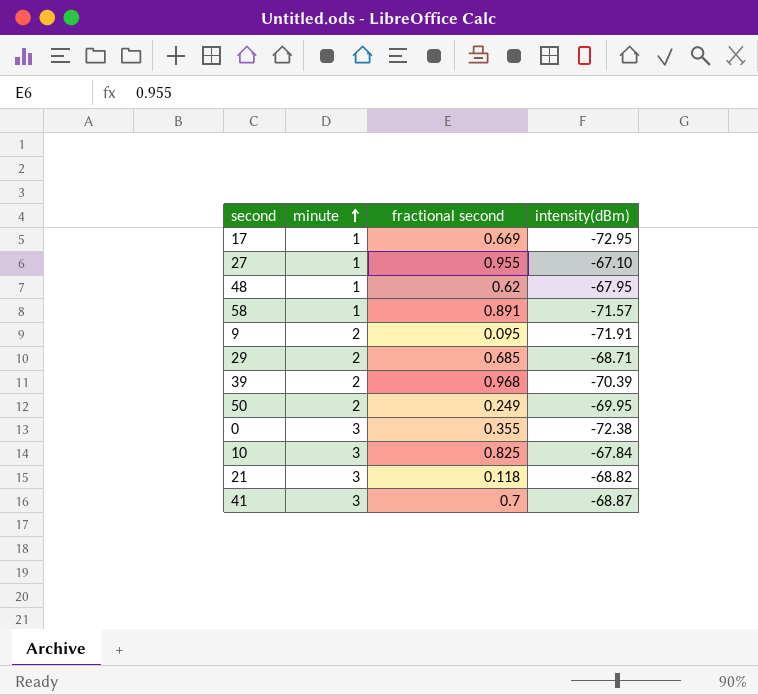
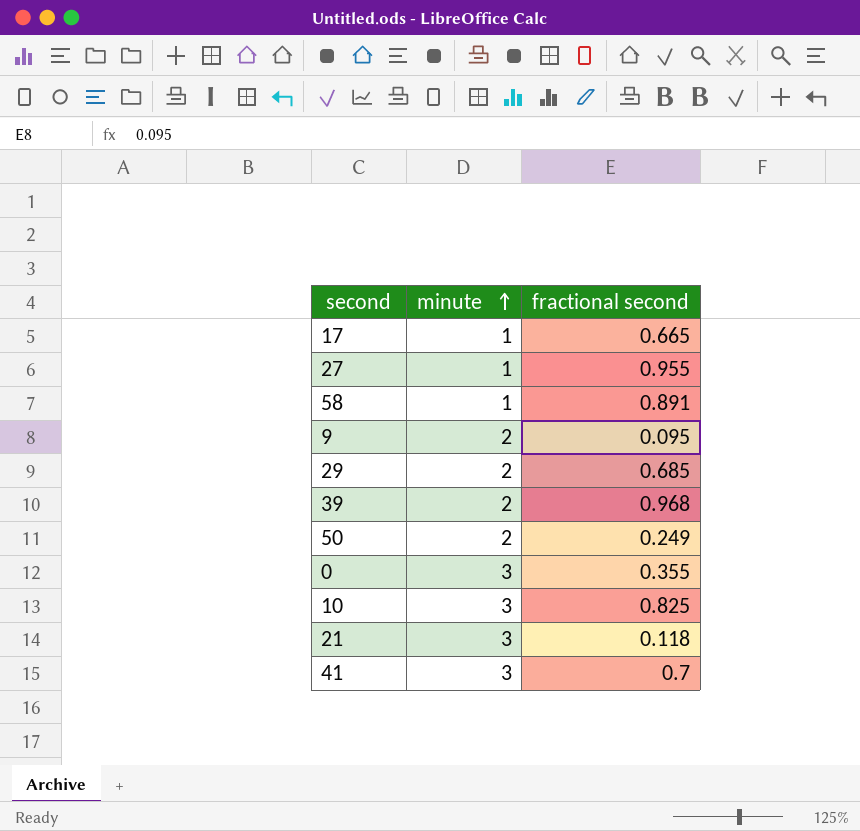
column intensity(dBm) | position: 4 -> none
row 48: 1 | 0.62 | -67.95 -> none
17 | fractional second: 0.669 -> 0.665

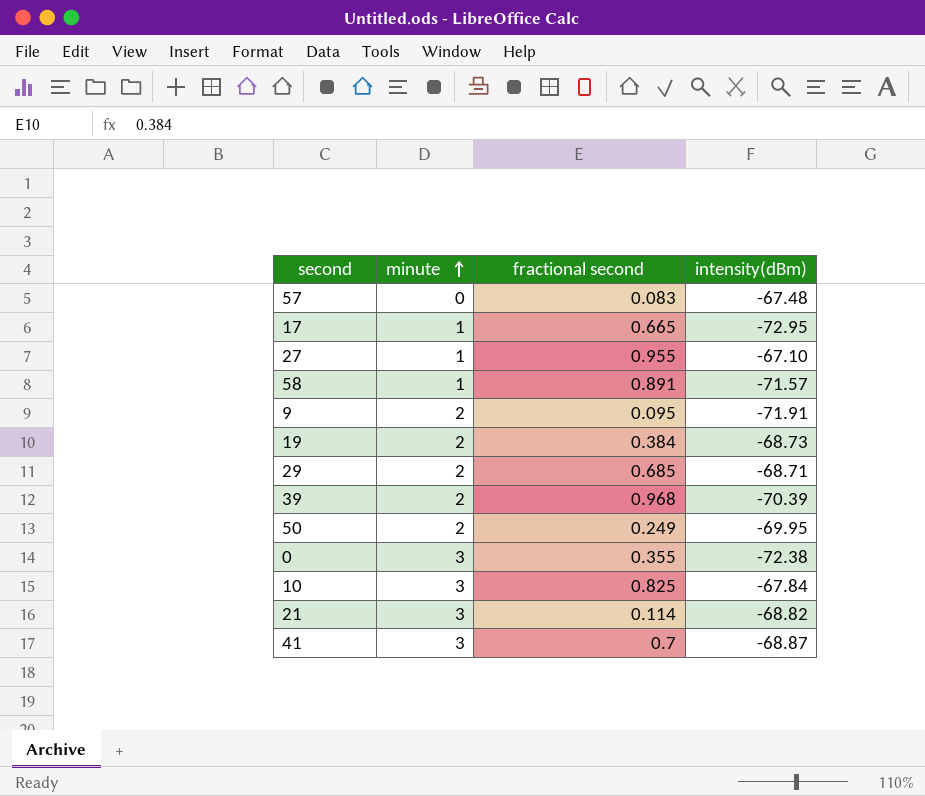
column intensity(dBm) | position: none -> 4
row 57: none -> 0 | 0.083 | -67.48
row 19: none -> 2 | 0.384 | -68.73
21 | fractional second: 0.118 -> 0.114

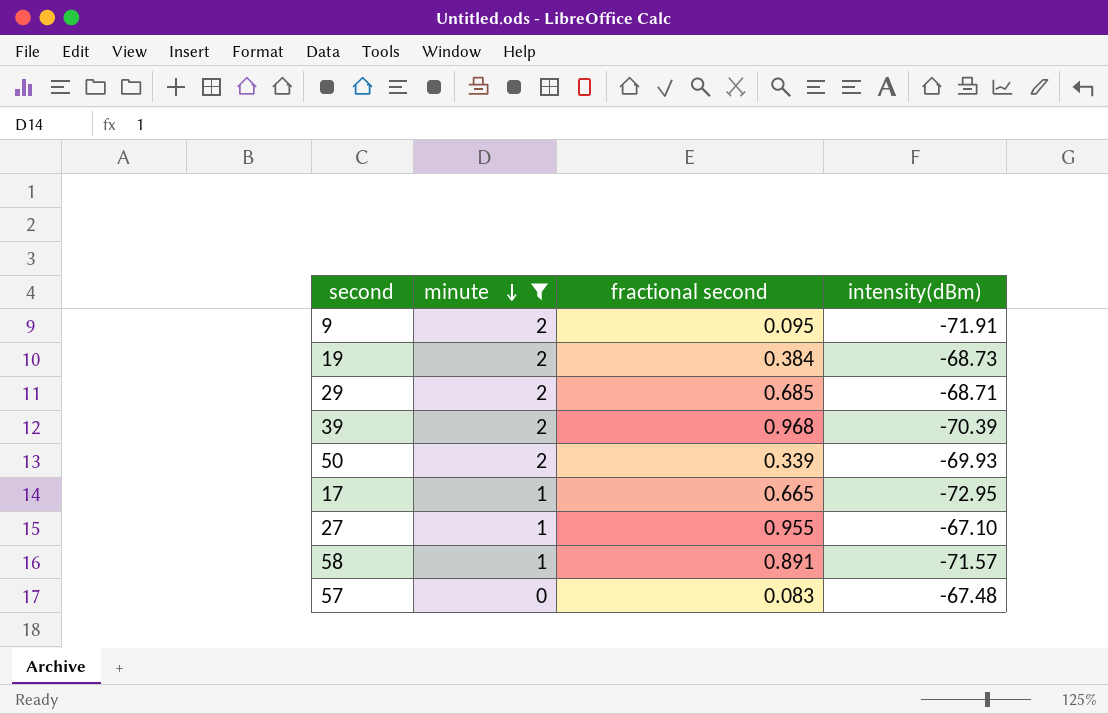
filter: none -> minute != 3
row order: minute ascending -> minute descending
50 | fractional second: 0.249 -> 0.339
50 | intensity(dBm): -69.95 -> -69.93

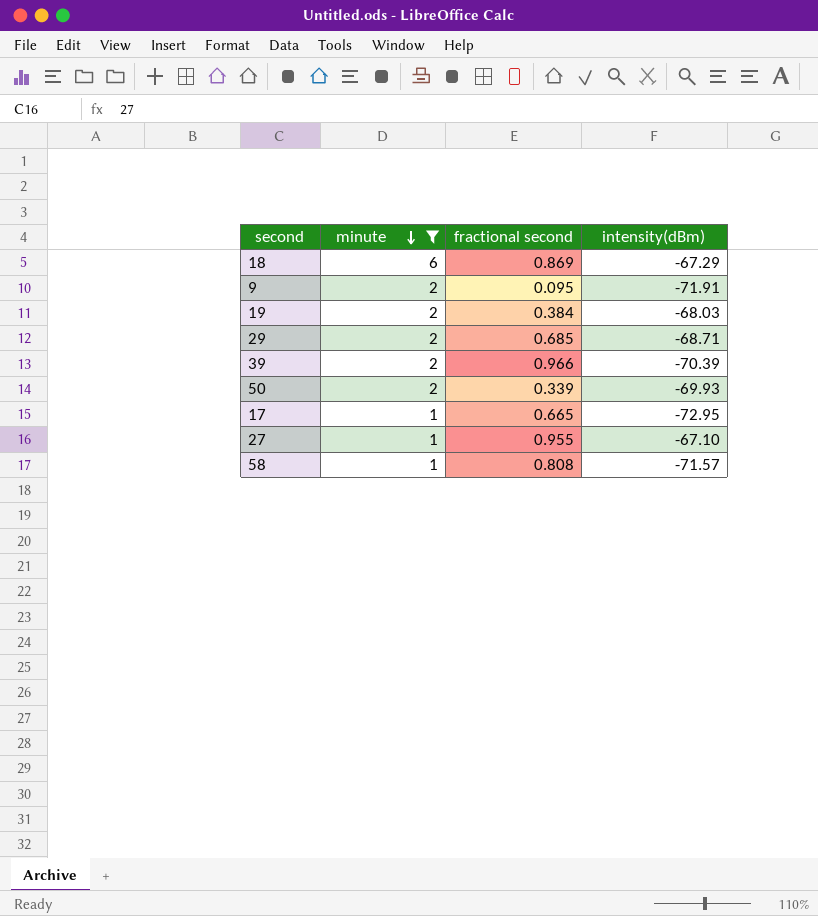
row 57: 0 | 0.083 | -67.48 -> none
row 18: none -> 6 | 0.869 | -67.29
19 | intensity(dBm): -68.73 -> -68.03
39 | fractional second: 0.968 -> 0.966
58 | fractional second: 0.891 -> 0.808

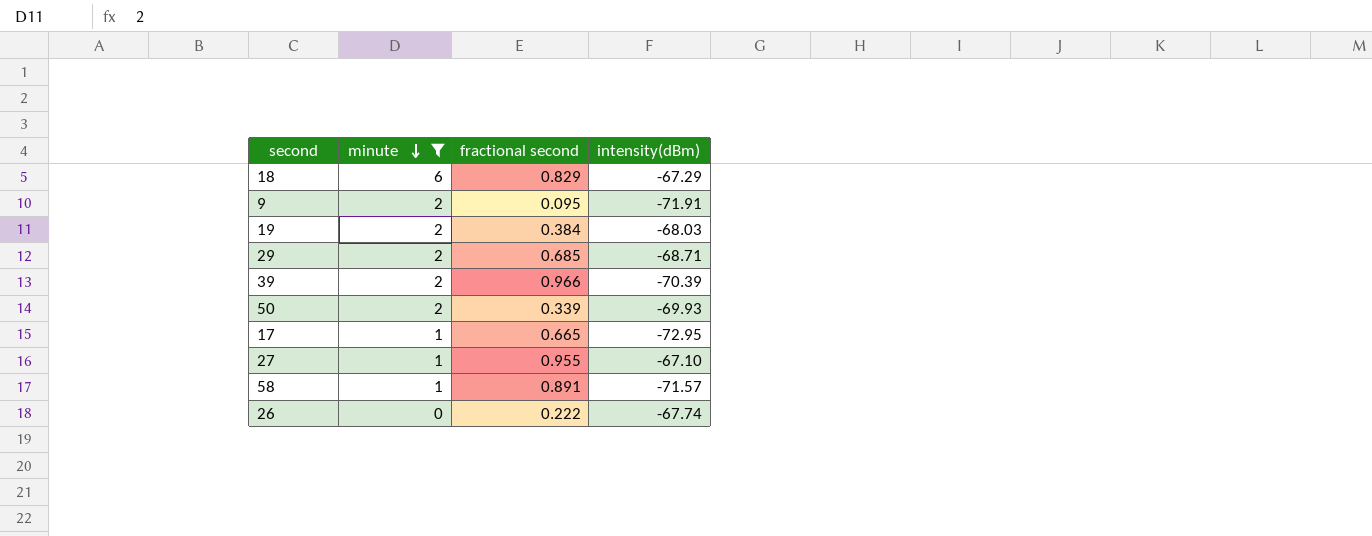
18 | fractional second: 0.869 -> 0.829
58 | fractional second: 0.808 -> 0.891
row 26: none -> 0 | 0.222 | -67.74

